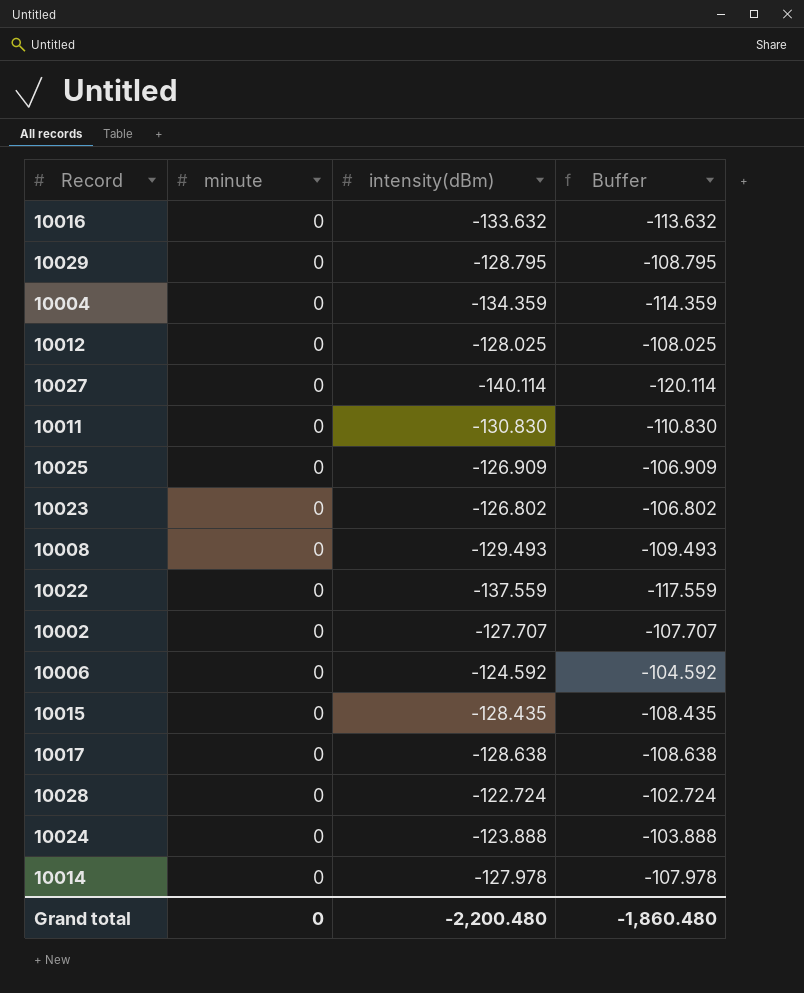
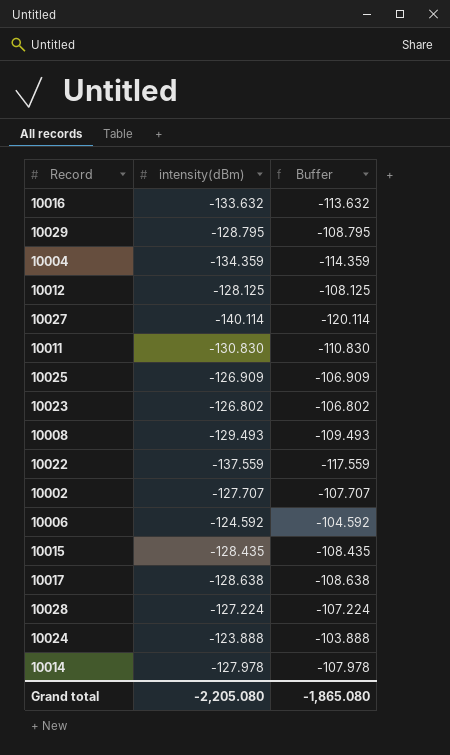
column minute | position: 2 -> none
10012 | intensity(dBm): -128.025 -> -128.125
10012 | Buffer: -108.025 -> -108.125
10028 | intensity(dBm): -122.724 -> -127.224
10028 | Buffer: -102.724 -> -107.224
Grand total | intensity(dBm): -2,200.480 -> -2,205.080
Grand total | Buffer: -1,860.480 -> -1,865.080

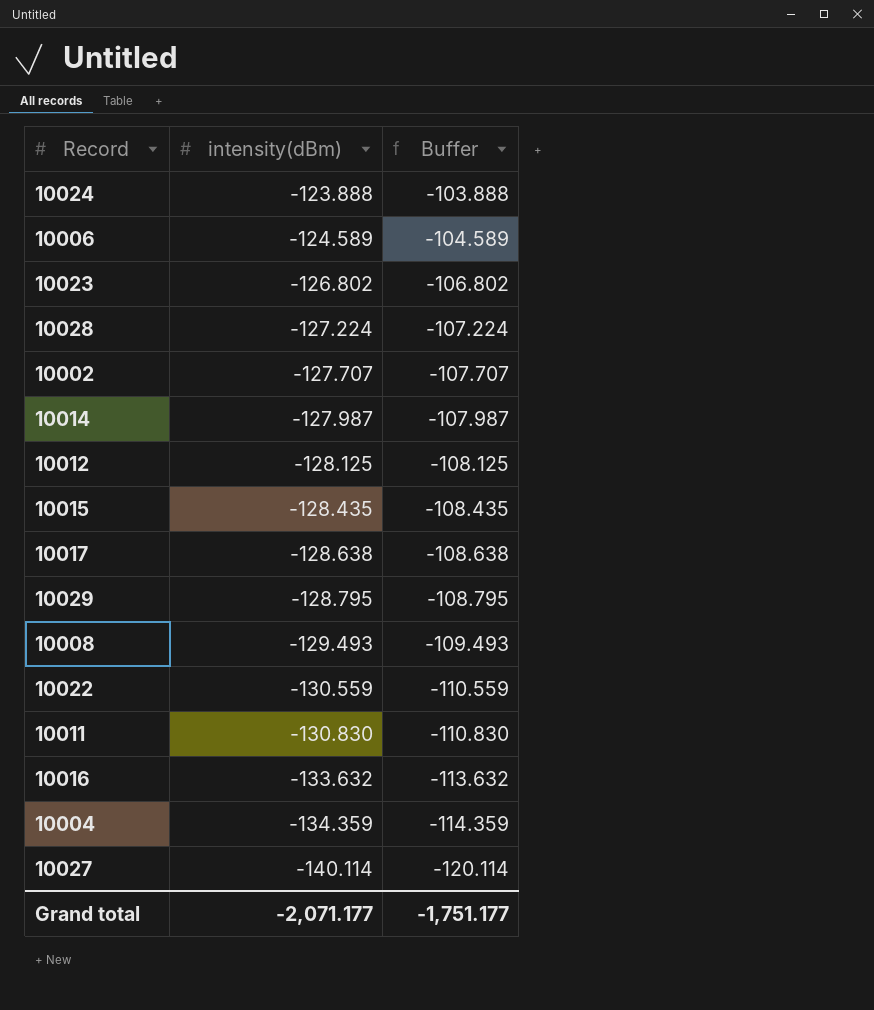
row order: none -> intensity(dBm) descending
row 10025: -126.909 | -106.909 -> none
10006 | intensity(dBm): -124.592 -> -124.589
10006 | Buffer: -104.592 -> -104.589
10014 | intensity(dBm): -127.978 -> -127.987
10014 | Buffer: -107.978 -> -107.987
10022 | intensity(dBm): -137.559 -> -130.559
10022 | Buffer: -117.559 -> -110.559
Grand total | intensity(dBm): -2,205.080 -> -2,071.177
Grand total | Buffer: -1,865.080 -> -1,751.177

